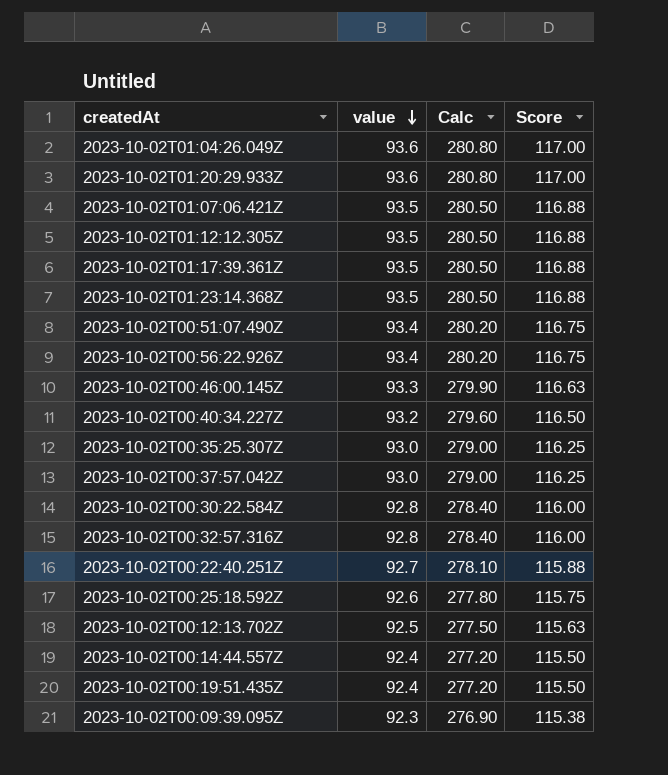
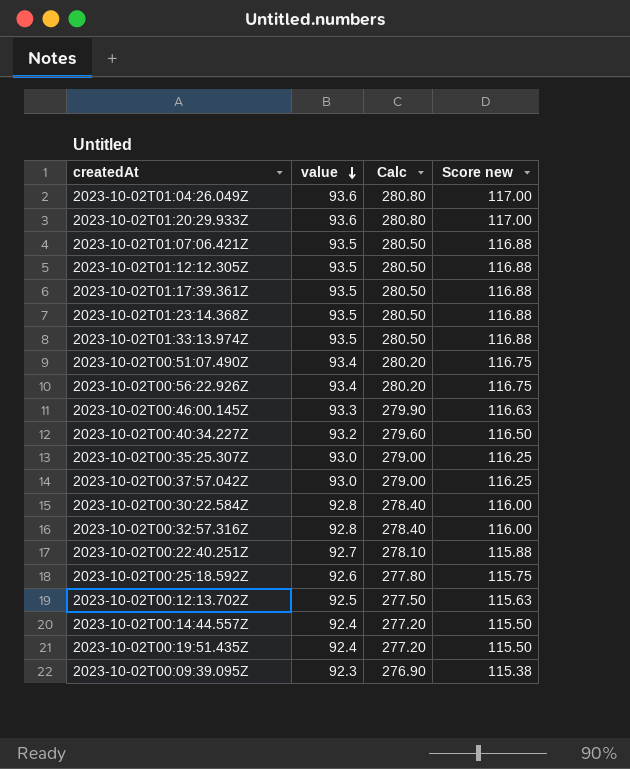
column name: Score -> Score new
row 2023-10-02T01:33:13.974Z: none -> 93.5 | 280.50 | 116.88

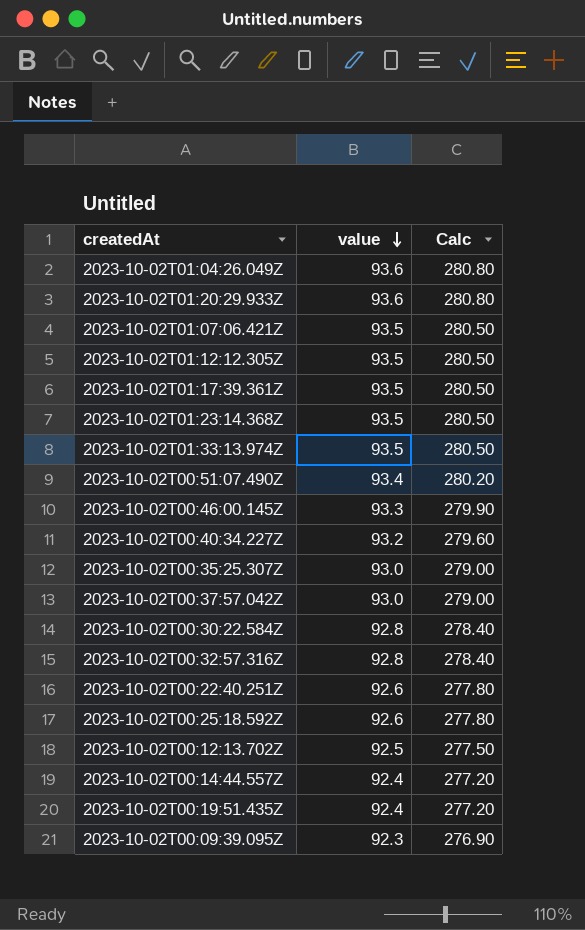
column Score new | formula: [value] * 1.25 -> none
row 2023-10-02T00:56:22.926Z: 93.4 | 280.20 | 116.75 -> none
2023-10-02T00:22:40.251Z | value: 92.7 -> 92.6
2023-10-02T00:22:40.251Z | Calc: 278.10 -> 277.80

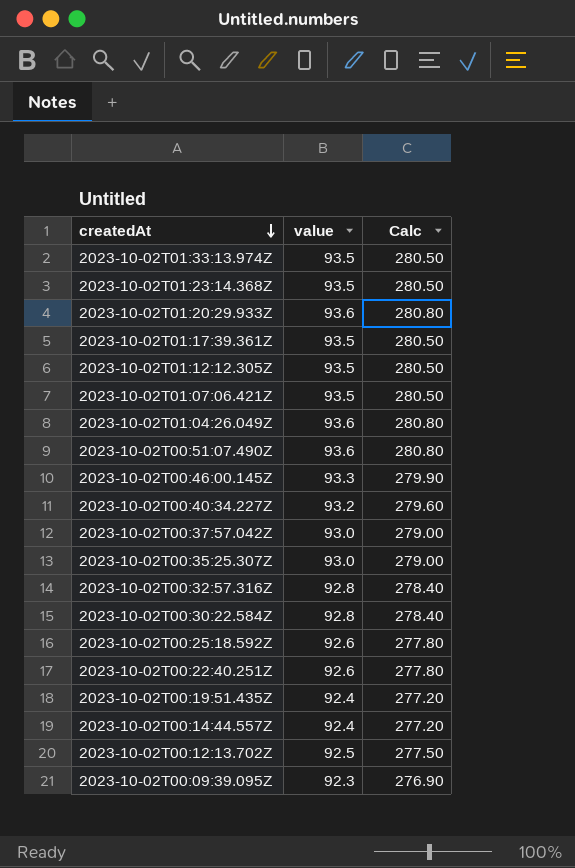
row order: value descending -> createdAt descending
2023-10-02T00:51:07.490Z | value: 93.4 -> 93.6
2023-10-02T00:51:07.490Z | Calc: 280.20 -> 280.80

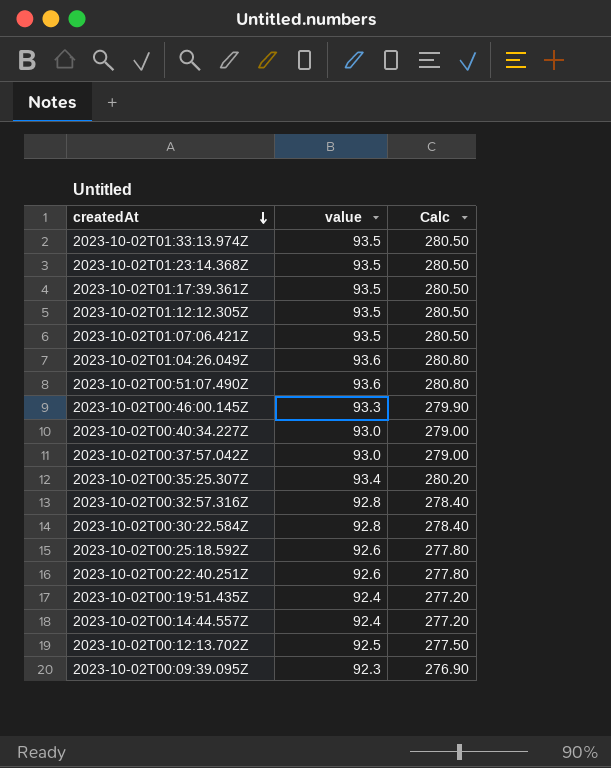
row 2023-10-02T01:20:29.933Z: 93.6 | 280.80 -> none
2023-10-02T00:40:34.227Z | value: 93.2 -> 93.0
2023-10-02T00:40:34.227Z | Calc: 279.60 -> 279.00
2023-10-02T00:35:25.307Z | value: 93.0 -> 93.4
2023-10-02T00:35:25.307Z | Calc: 279.00 -> 280.20

